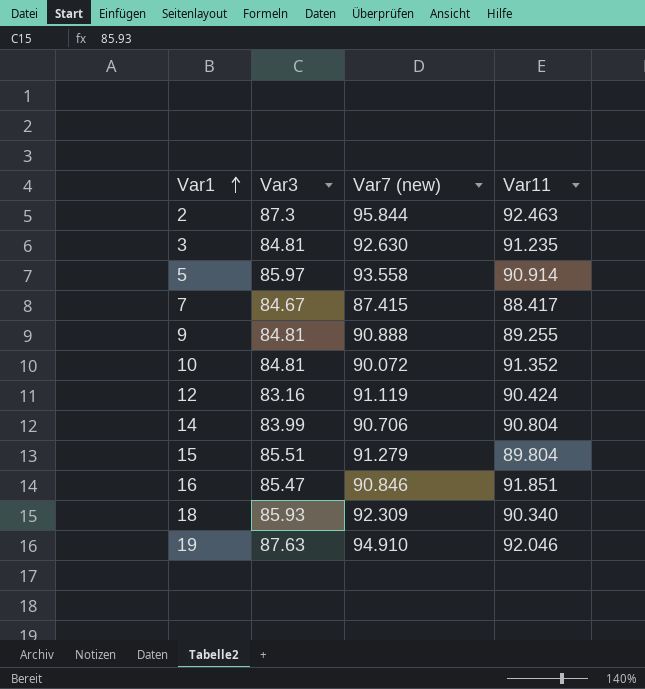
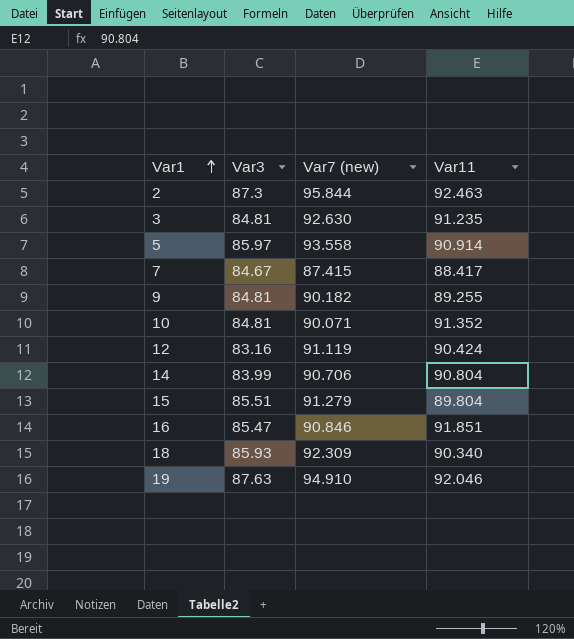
9 | Var7 (new): 90.888 -> 90.182
10 | Var7 (new): 90.072 -> 90.071

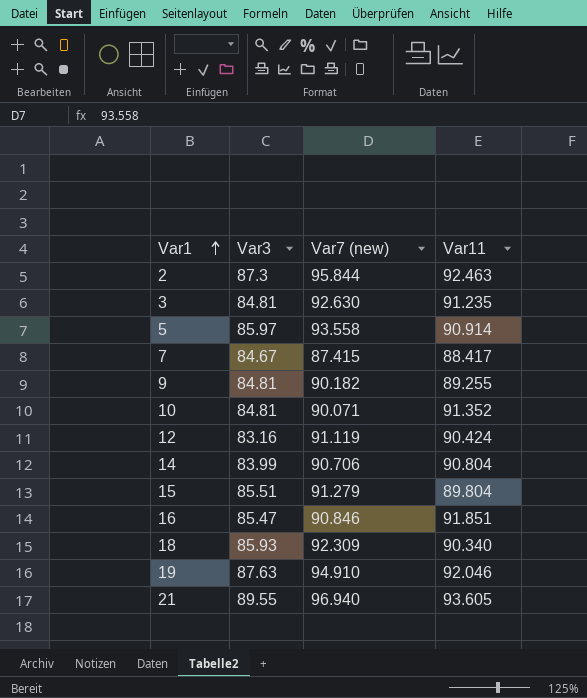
row 21: none -> 89.55 | 96.940 | 93.605

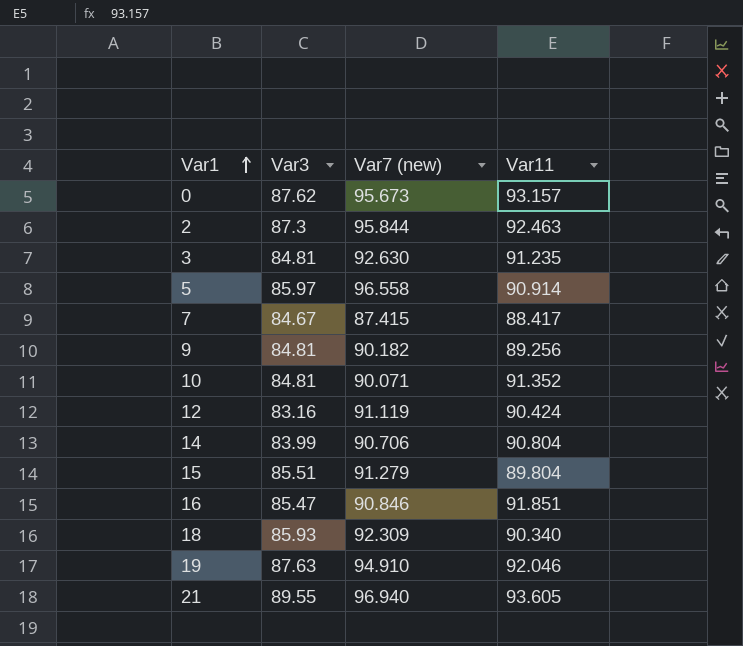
row 0: none -> 87.62 | 95.673 | 93.157
5 | Var7 (new): 93.558 -> 96.558
9 | Var11: 89.255 -> 89.256

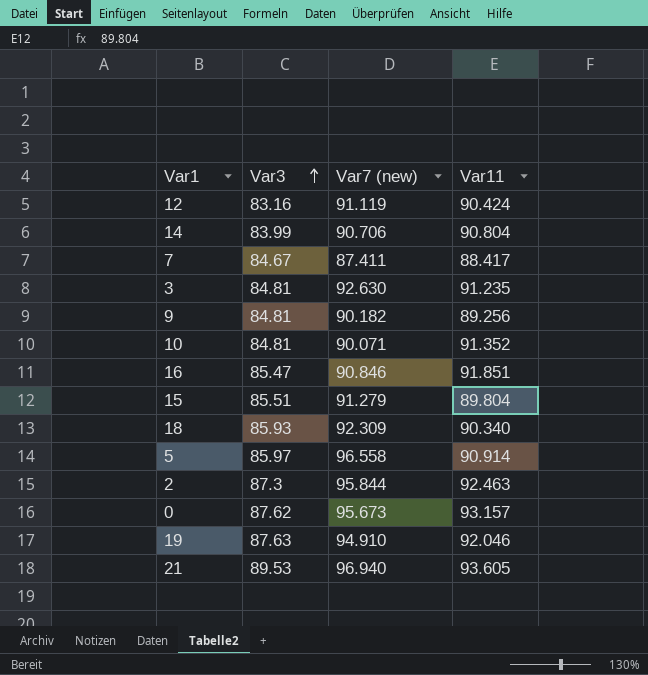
row order: Var1 ascending -> Var3 ascending
7 | Var7 (new): 87.415 -> 87.411
21 | Var3: 89.55 -> 89.53

